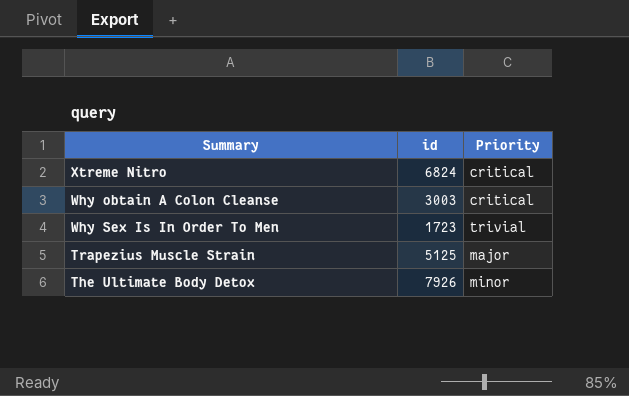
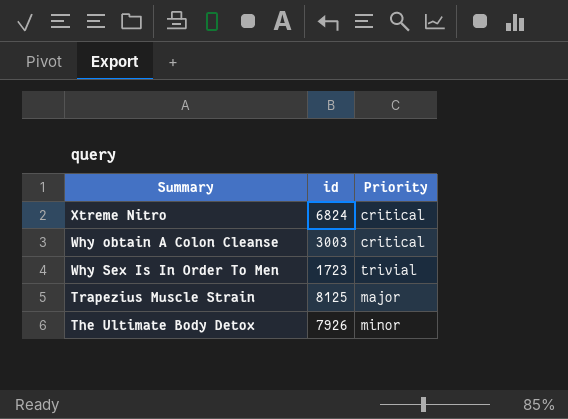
Trapezius Muscle Strain | id: 5125 -> 8125

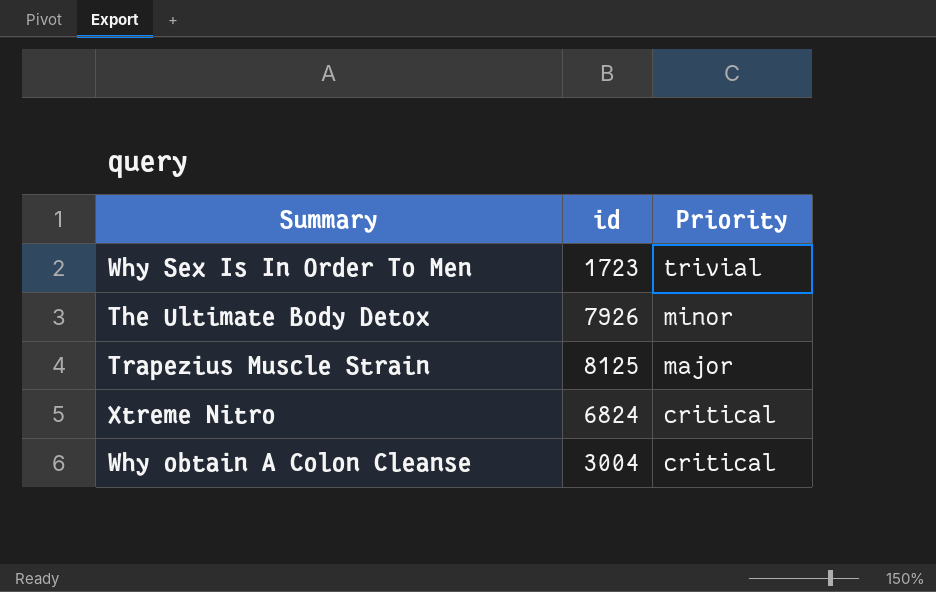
row order: none -> Priority descending
Why obtain A Colon Cleanse | id: 3003 -> 3004

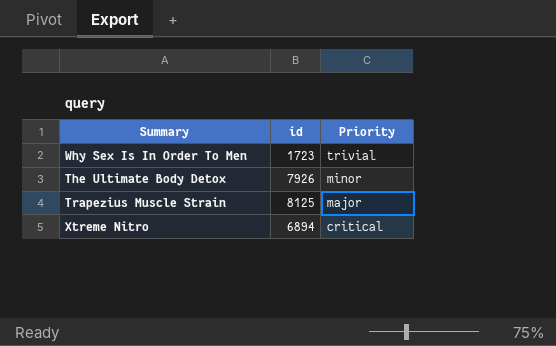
row Why obtain A Colon Cleanse: 3004 | critical -> none
Xtreme Nitro | id: 6824 -> 6894

